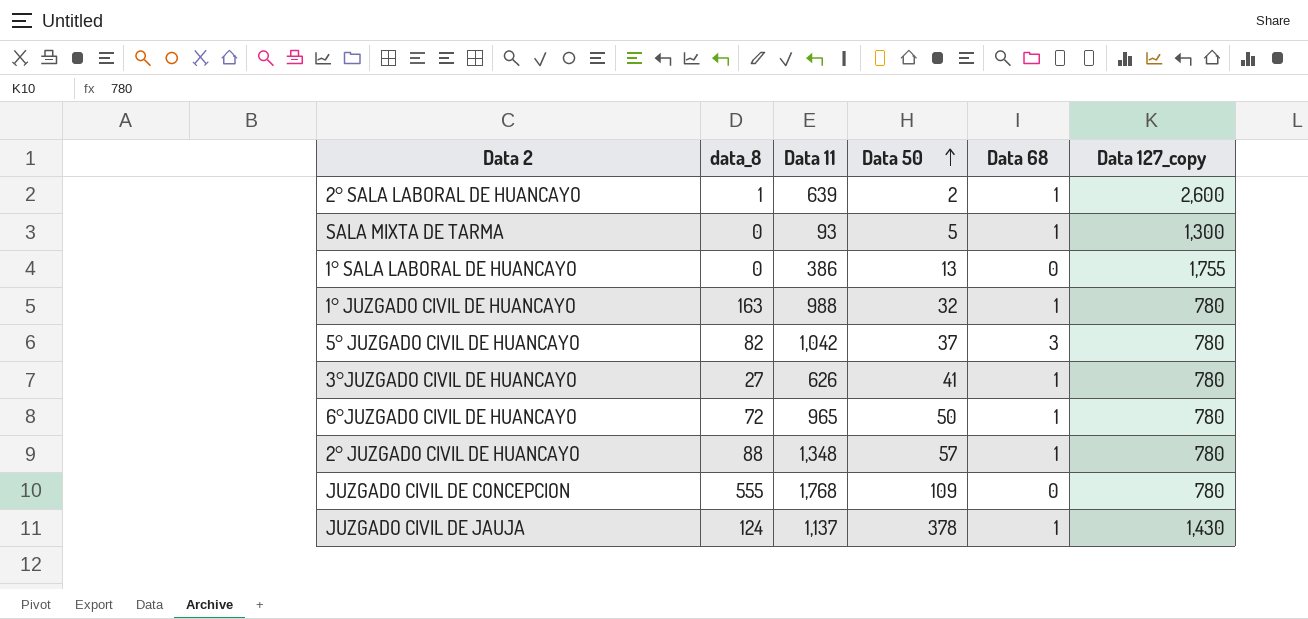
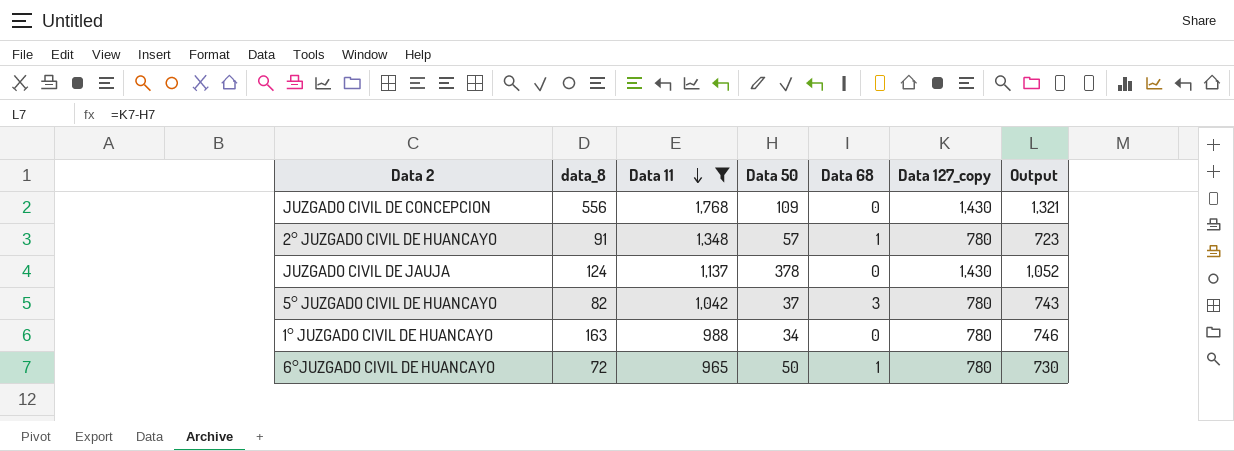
filter: none -> Data 11 >= 965
row order: Data 50 ascending -> Data 11 descending
column Output | formula: none -> [Data 127_copy] - [Data 50]
JUZGADO CIVIL DE CONCEPCION | data_8: 555 -> 556
JUZGADO CIVIL DE CONCEPCION | Data 127_copy: 780 -> 1,430
2° JUZGADO CIVIL DE HUANCAYO | data_8: 88 -> 91
JUZGADO CIVIL DE JAUJA | Data 68: 1 -> 0
1° JUZGADO CIVIL DE HUANCAYO | Data 50: 32 -> 34
1° JUZGADO CIVIL DE HUANCAYO | Data 68: 1 -> 0

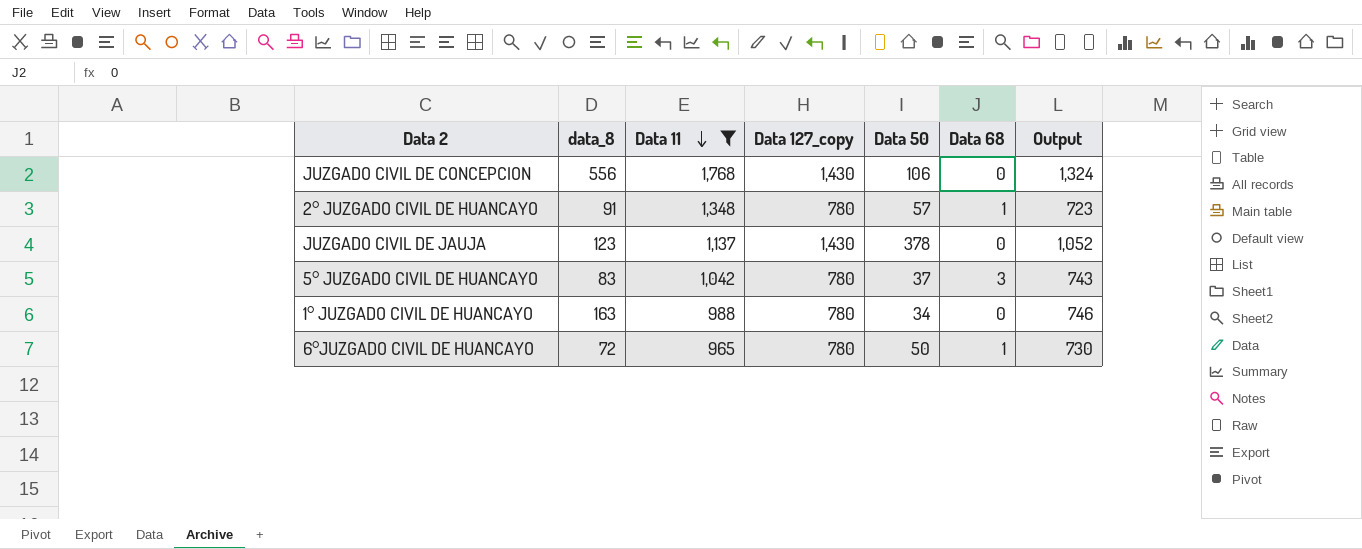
column Data 127_copy | position: 6 -> 4
JUZGADO CIVIL DE CONCEPCION | Data 50: 109 -> 106
JUZGADO CIVIL DE CONCEPCION | Output: 1,321 -> 1,324
JUZGADO CIVIL DE JAUJA | data_8: 124 -> 123
5° JUZGADO CIVIL DE HUANCAYO | data_8: 82 -> 83

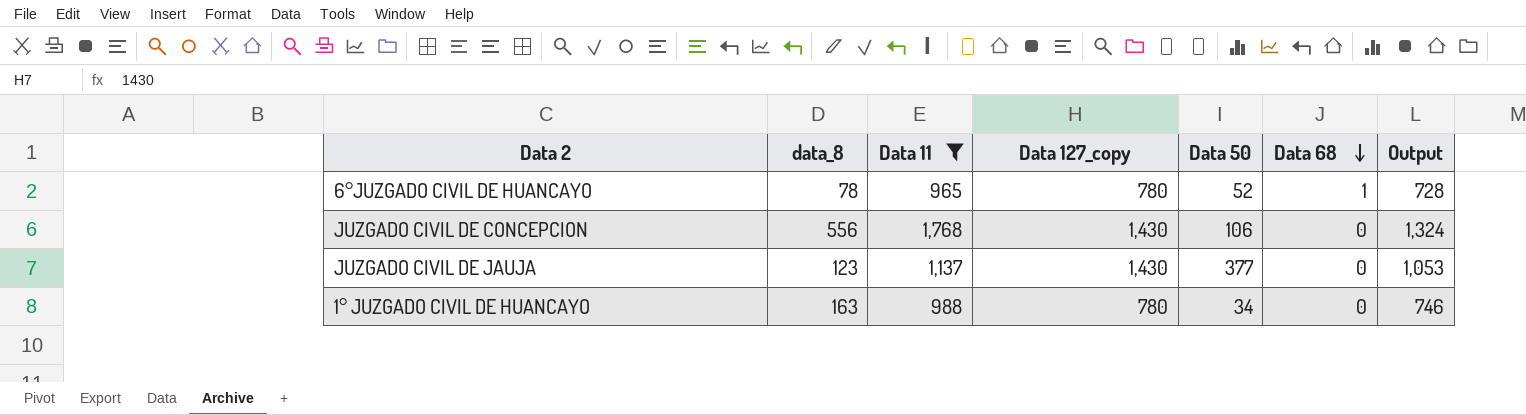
row order: Data 11 descending -> Data 68 descending
row 2° JUZGADO CIVIL DE HUANCAYO: 91 | 1,348 | 780 | 57 | 1 | 723 -> none
row 5° JUZGADO CIVIL DE HUANCAYO: 83 | 1,042 | 780 | 37 | 3 | 743 -> none
6°JUZGADO CIVIL DE HUANCAYO | data_8: 72 -> 78
6°JUZGADO CIVIL DE HUANCAYO | Data 50: 50 -> 52
6°JUZGADO CIVIL DE HUANCAYO | Output: 730 -> 728
JUZGADO CIVIL DE JAUJA | Data 50: 378 -> 377
JUZGADO CIVIL DE JAUJA | Output: 1,052 -> 1,053

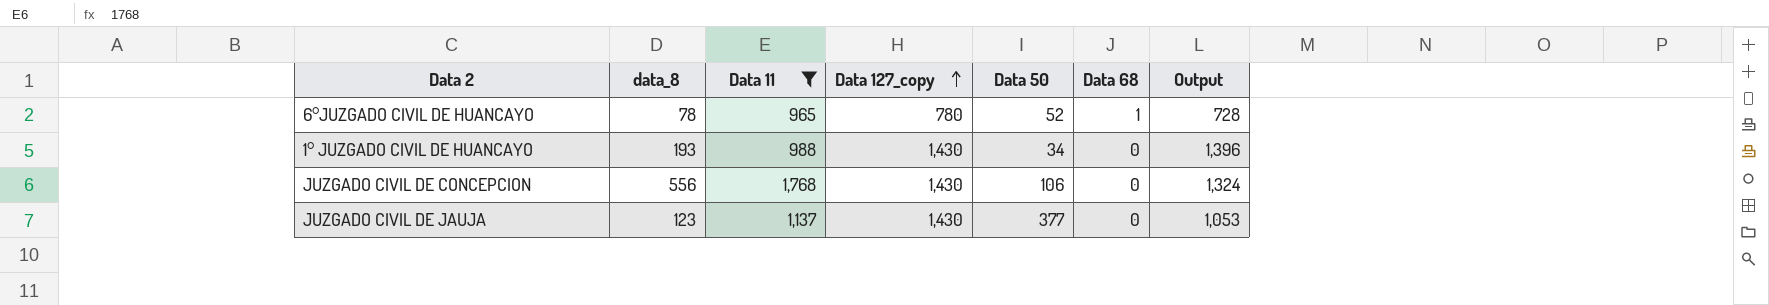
row order: Data 68 descending -> Data 127_copy ascending
1° JUZGADO CIVIL DE HUANCAYO | data_8: 163 -> 193
1° JUZGADO CIVIL DE HUANCAYO | Data 127_copy: 780 -> 1,430
1° JUZGADO CIVIL DE HUANCAYO | Output: 746 -> 1,396

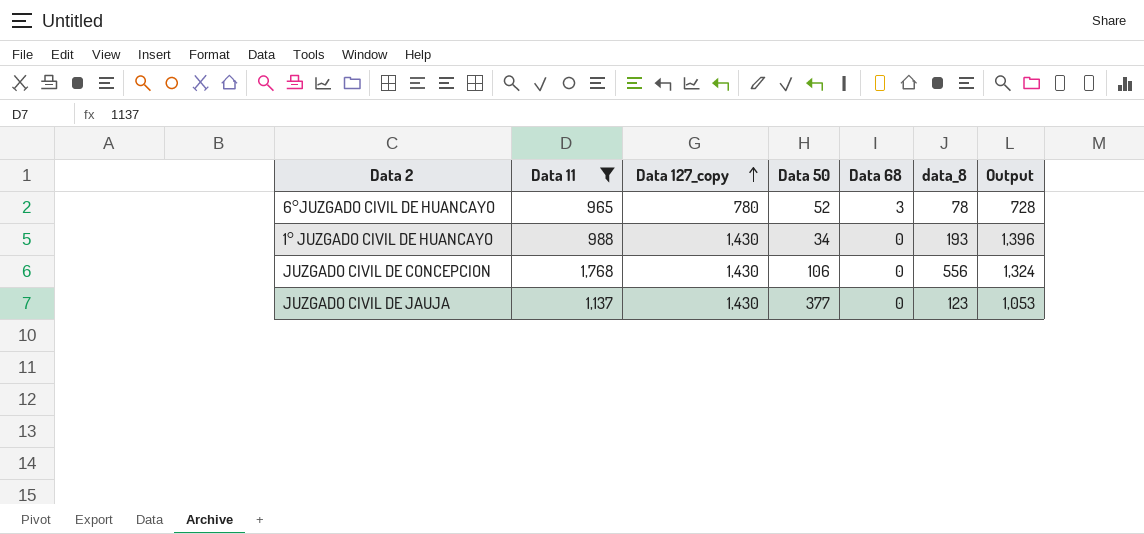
column data_8 | position: 2 -> 6
6°JUZGADO CIVIL DE HUANCAYO | Data 68: 1 -> 3

